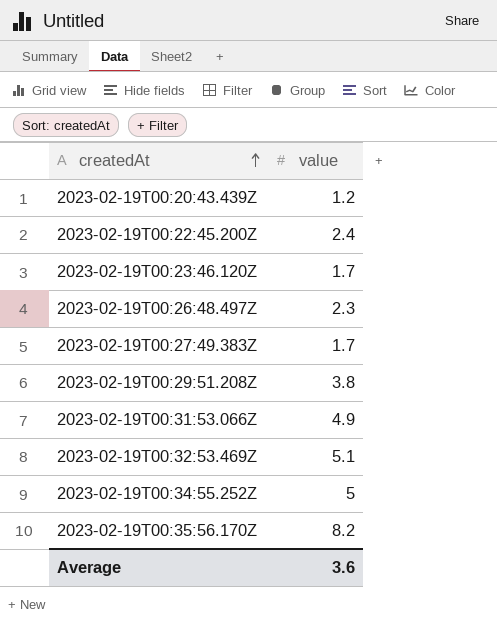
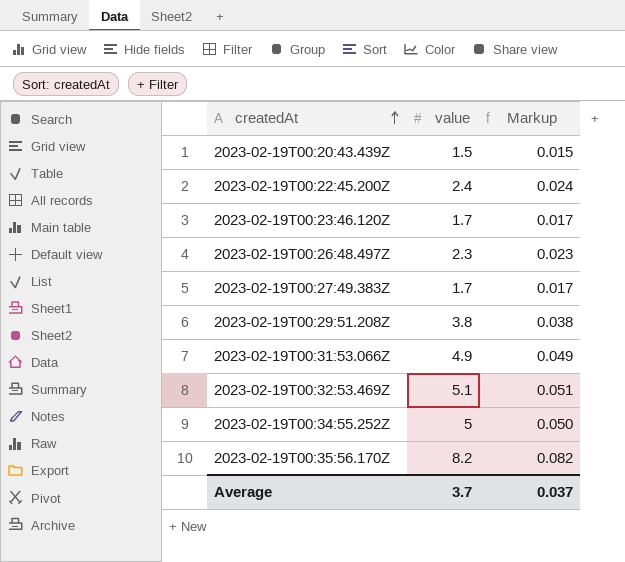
column Markup | formula: none -> [value] * 0.01
2023-02-19T00:20:43.439Z | value: 1.2 -> 1.5
Average | value: 3.6 -> 3.7

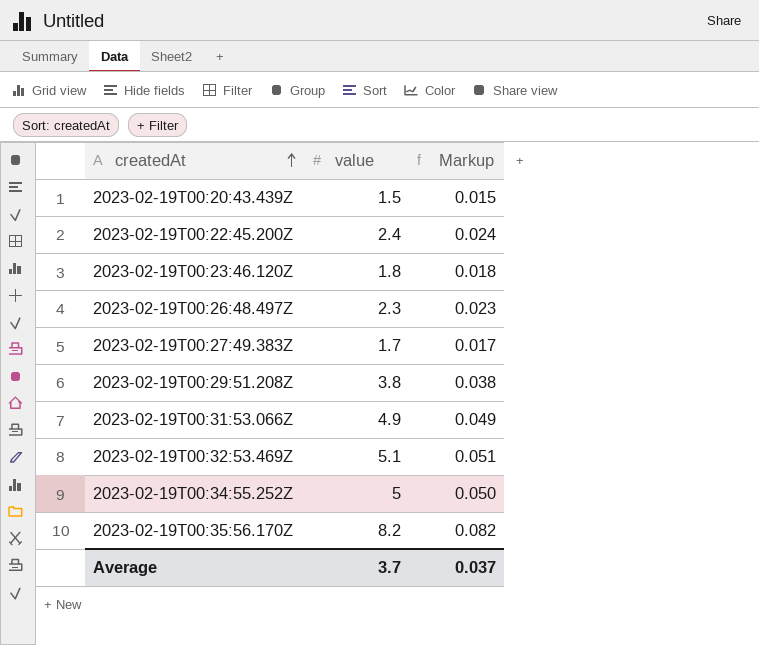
2023-02-19T00:23:46.120Z | value: 1.7 -> 1.8
2023-02-19T00:23:46.120Z | Markup: 0.017 -> 0.018

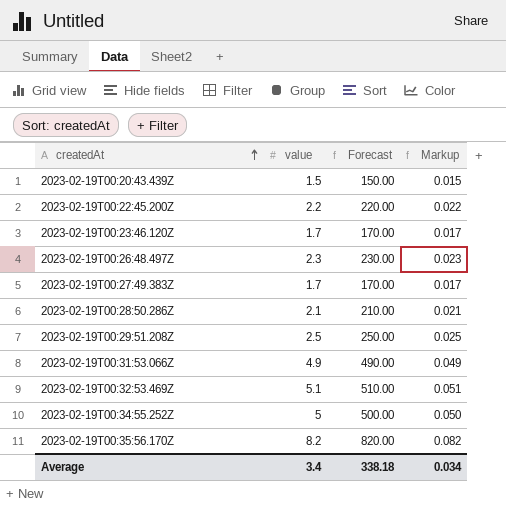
column Forecast | formula: none -> [value] * 100
2023-02-19T00:22:45.200Z | value: 2.4 -> 2.2
2023-02-19T00:22:45.200Z | Markup: 0.024 -> 0.022
2023-02-19T00:23:46.120Z | value: 1.8 -> 1.7
2023-02-19T00:23:46.120Z | Markup: 0.018 -> 0.017
row 2023-02-19T00:28:50.286Z: none -> 2.1 | 210.00 | 0.021
2023-02-19T00:29:51.208Z | value: 3.8 -> 2.5
2023-02-19T00:29:51.208Z | Markup: 0.038 -> 0.025
Average | value: 3.7 -> 3.4
Average | Markup: 0.037 -> 0.034

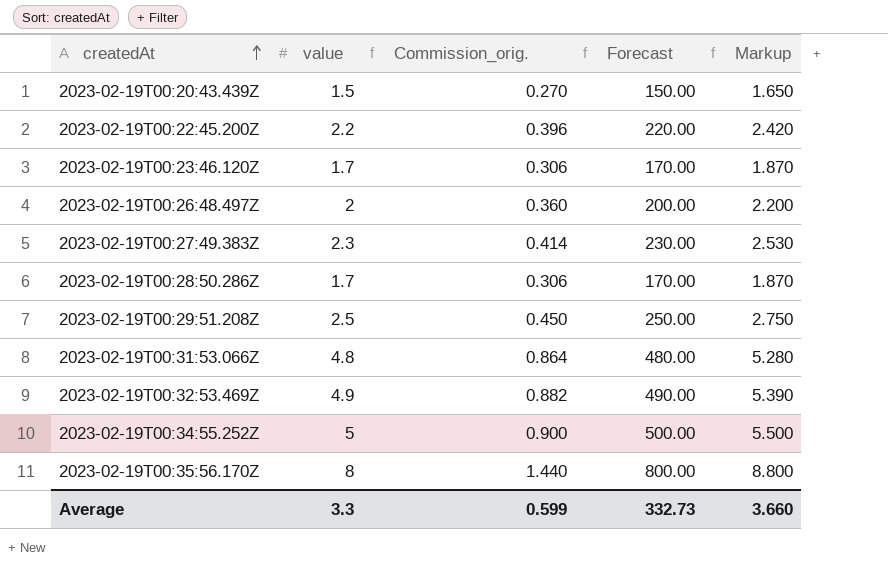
column Commission_orig. | formula: none -> [value] * 0.18
column Markup | formula: [value] * 0.01 -> [value] * 1.1
2023-02-19T00:26:48.497Z | value: 2.3 -> 2
2023-02-19T00:26:48.497Z | Forecast: 230.00 -> 200.00
2023-02-19T00:27:49.383Z | value: 1.7 -> 2.3
2023-02-19T00:27:49.383Z | Forecast: 170.00 -> 230.00
2023-02-19T00:28:50.286Z | value: 2.1 -> 1.7
2023-02-19T00:28:50.286Z | Forecast: 210.00 -> 170.00
2023-02-19T00:31:53.066Z | value: 4.9 -> 4.8
2023-02-19T00:31:53.066Z | Forecast: 490.00 -> 480.00
2023-02-19T00:32:53.469Z | value: 5.1 -> 4.9
2023-02-19T00:32:53.469Z | Forecast: 510.00 -> 490.00
2023-02-19T00:35:56.170Z | value: 8.2 -> 8
2023-02-19T00:35:56.170Z | Forecast: 820.00 -> 800.00
Average | value: 3.4 -> 3.3
Average | Forecast: 338.18 -> 332.73
Average | Markup: 0.034 -> 3.660

